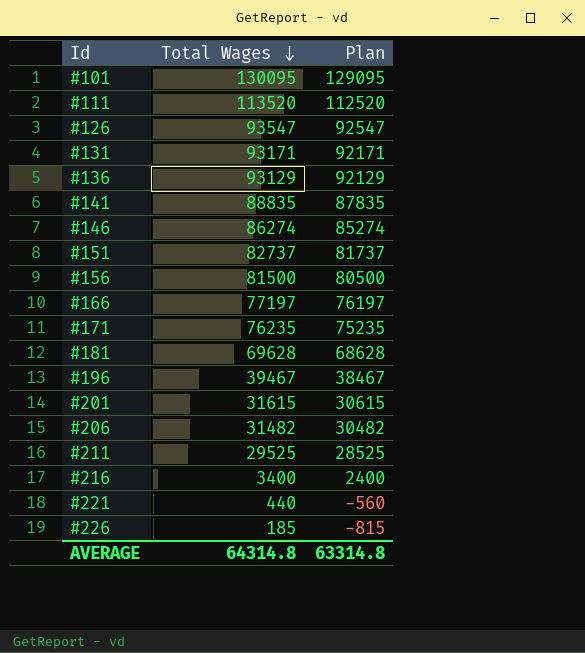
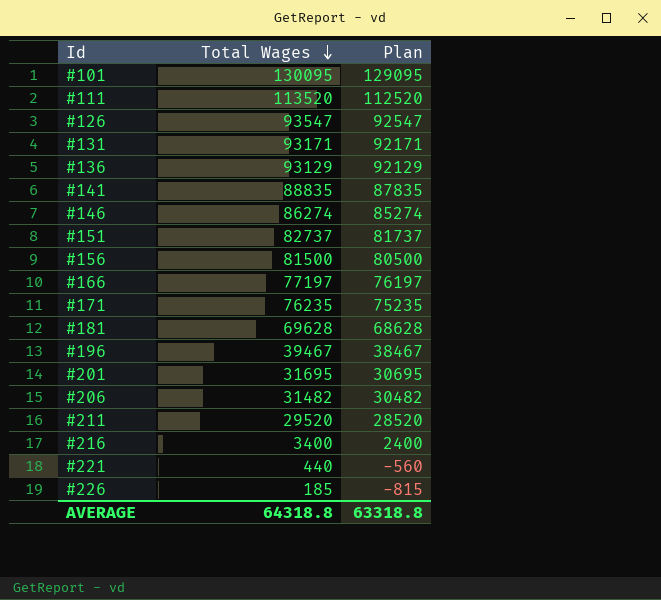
#201 | Total Wages: 31615 -> 31695
#201 | Plan: 30615 -> 30695
#211 | Total Wages: 29525 -> 29520
#211 | Plan: 28525 -> 28520
AVERAGE | Total Wages: 64314.8 -> 64318.8
AVERAGE | Plan: 63314.8 -> 63318.8

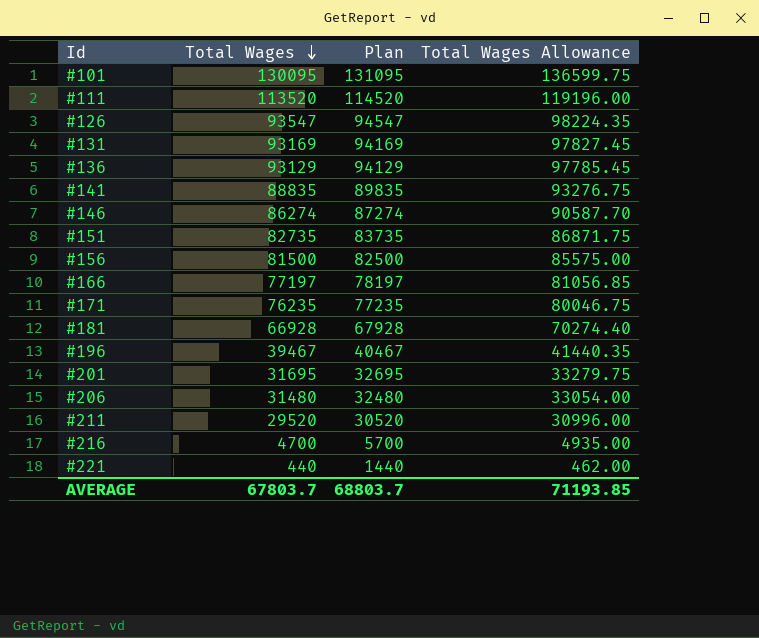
column Plan | formula: [Total Wages] - 1000 -> [Total Wages] + 1000
column Total Wages Allowance | formula: none -> [Total Wages] * 1.05
row #226: 185 | -815 -> none
#131 | Total Wages: 93171 -> 93169
#151 | Total Wages: 82737 -> 82735
#181 | Total Wages: 69628 -> 66928
#206 | Total Wages: 31482 -> 31480
#216 | Total Wages: 3400 -> 4700
AVERAGE | Total Wages: 64318.8 -> 67803.7
AVERAGE | Plan: 63318.8 -> 68803.7

